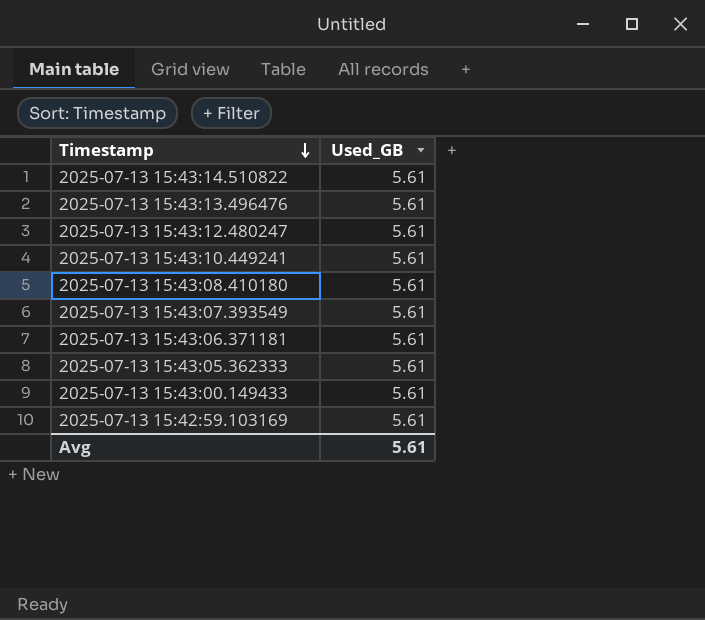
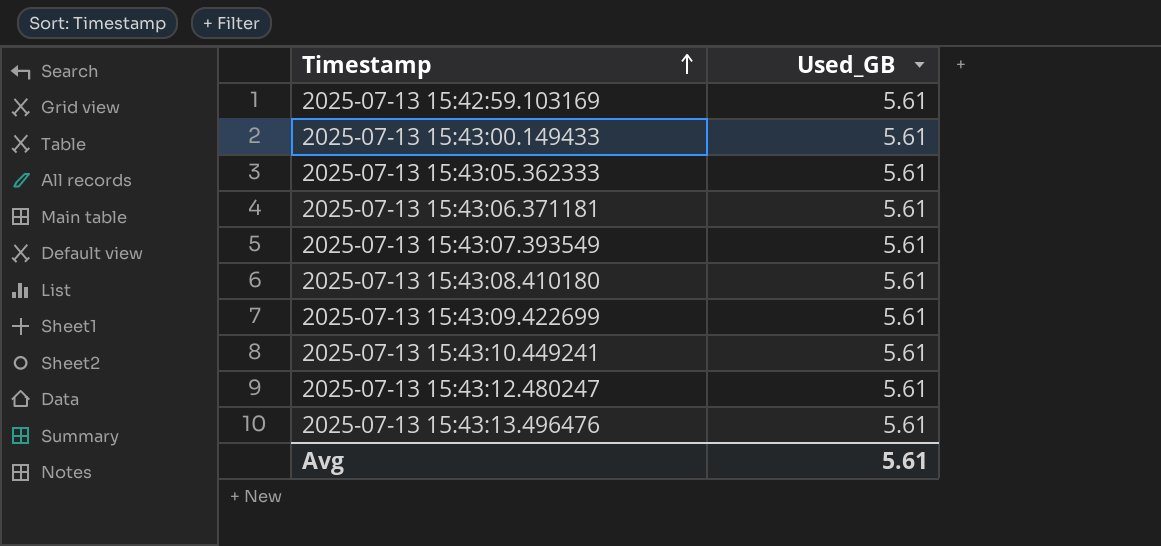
row order: Timestamp descending -> Timestamp ascending
row 2025-07-13 15:43:14.510822: 5.61 -> none
row 2025-07-13 15:43:09.422699: none -> 5.61

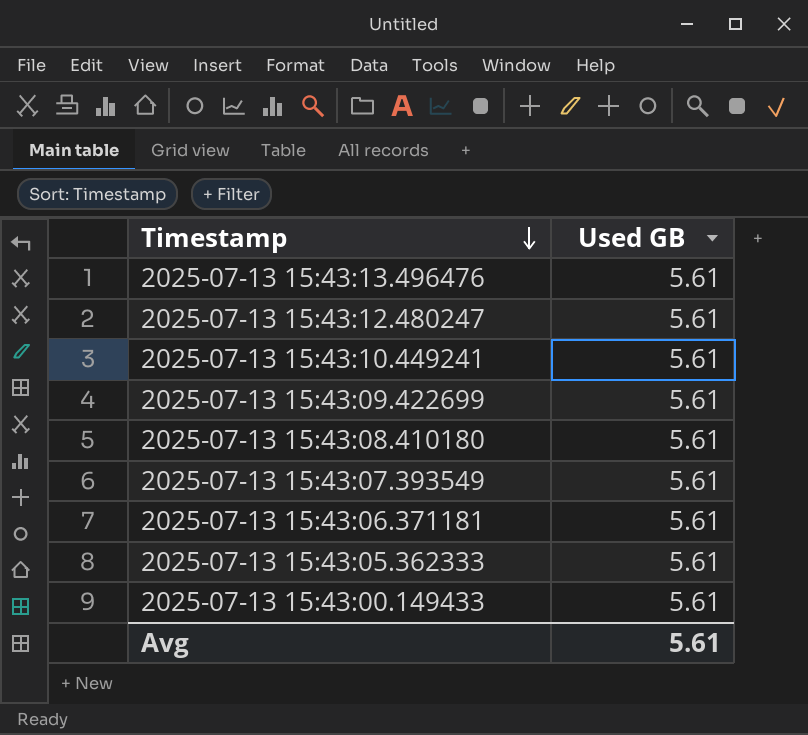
row order: Timestamp ascending -> Timestamp descending
column name: Used_GB -> Used GB
row 2025-07-13 15:42:59.103169: 5.61 -> none

